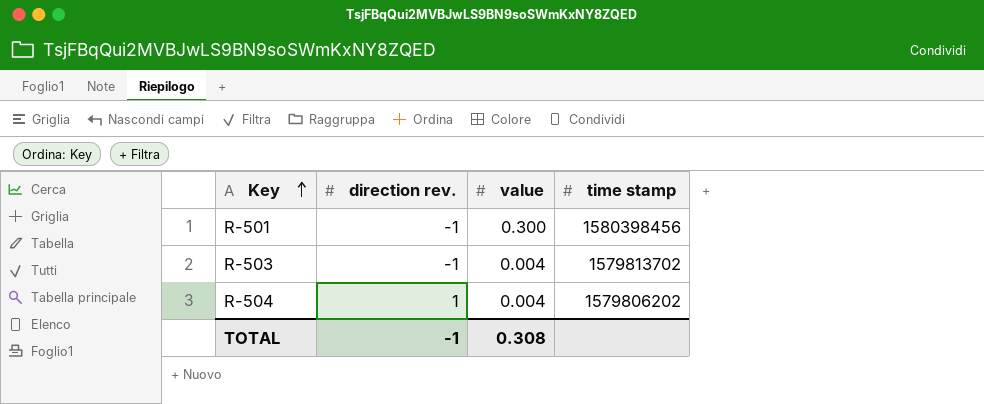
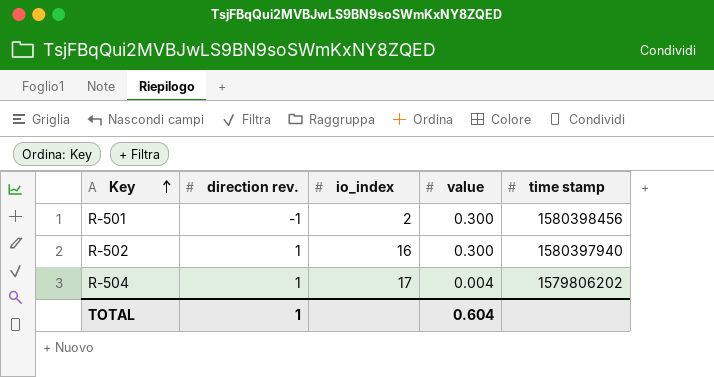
column io_index | position: none -> 3
row R-503: -1 | 0.004 | 1579813702 -> none
row R-502: none -> 1 | 16 | 0.300 | 1580397940
TOTAL | direction rev.: -1 -> 1
TOTAL | value: 0.308 -> 0.604

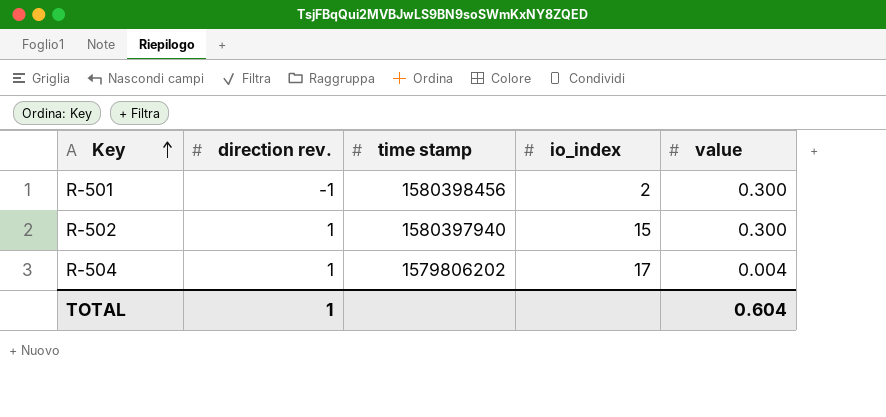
column time stamp | position: 5 -> 3
R-502 | io_index: 16 -> 15

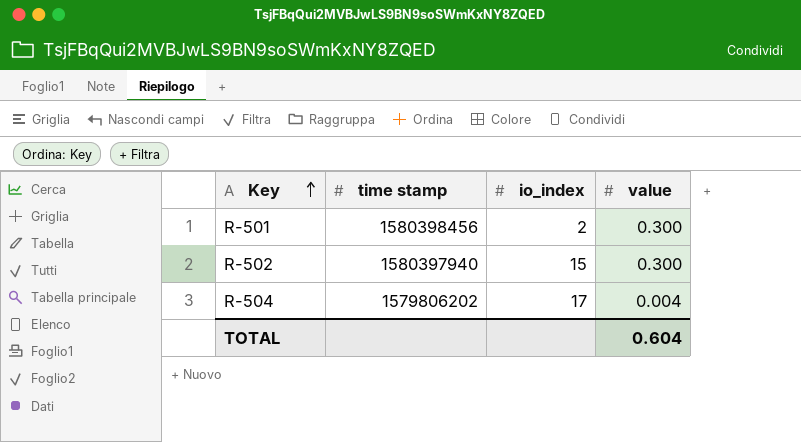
column direction rev. | position: 2 -> none

